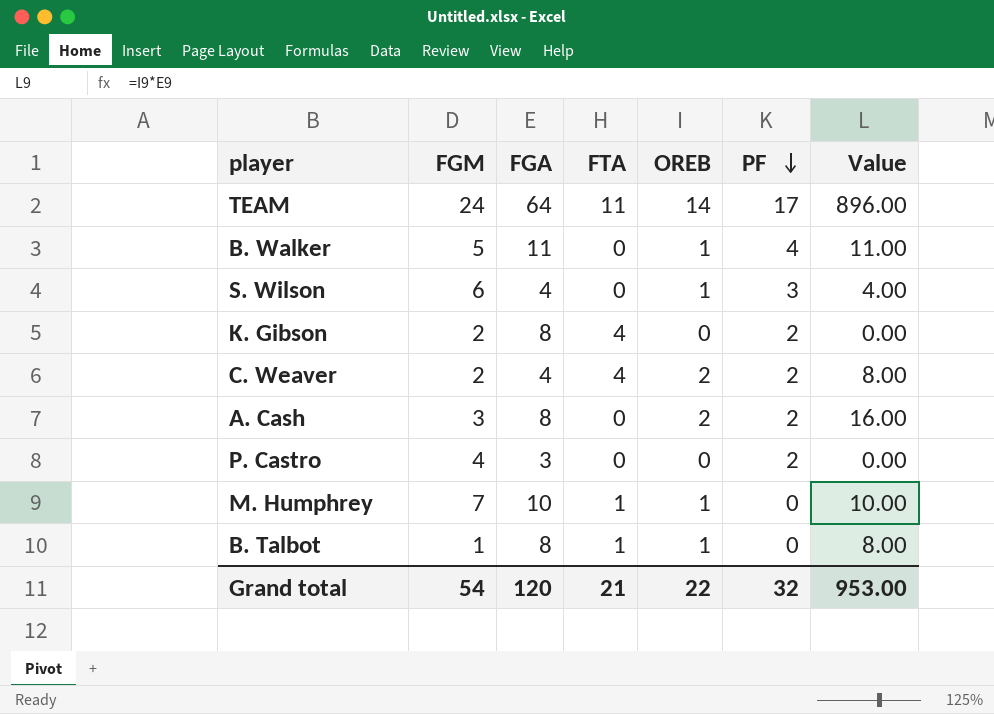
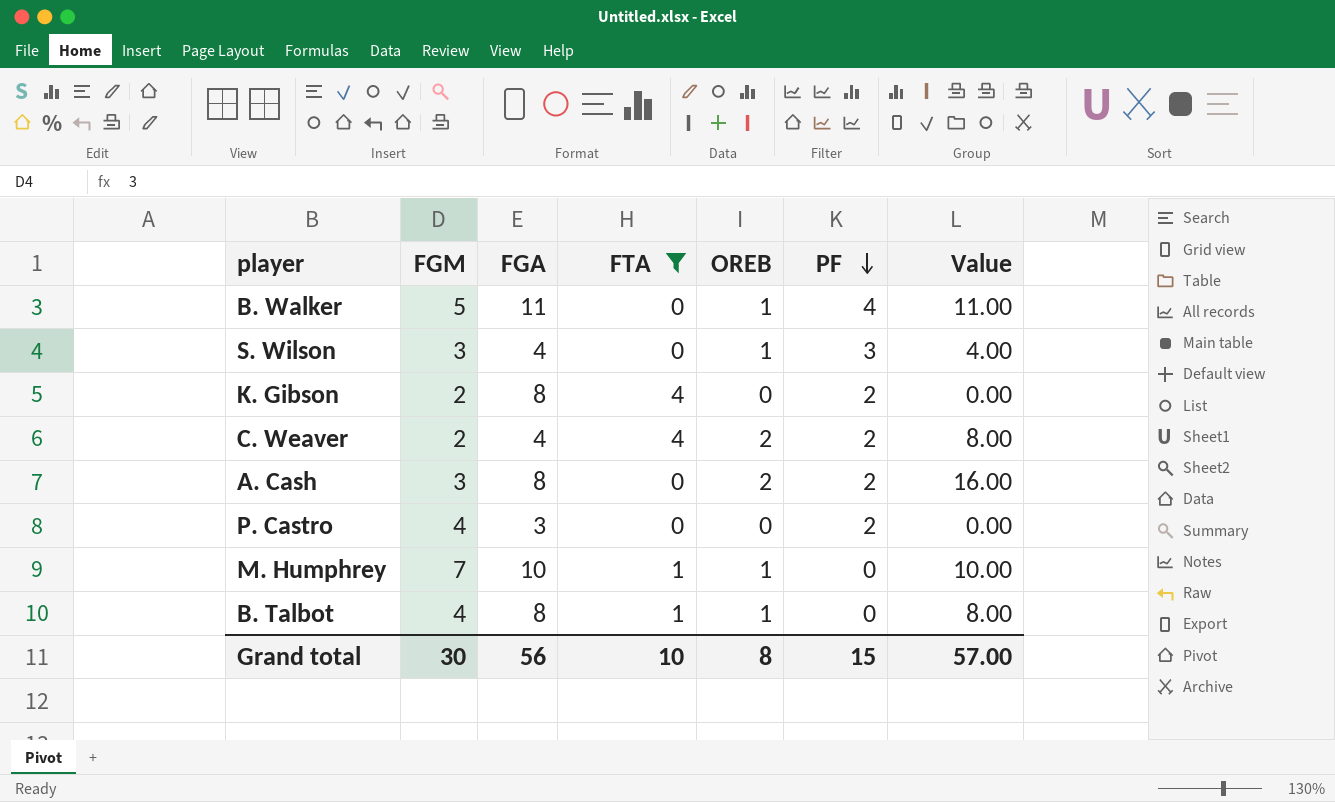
filter: none -> FTA != 11
S. Wilson | FGM: 6 -> 3
B. Talbot | FGM: 1 -> 4
Grand total | FGM: 54 -> 30
Grand total | FGA: 120 -> 56
Grand total | FTA: 21 -> 10
Grand total | OREB: 22 -> 8
Grand total | PF: 32 -> 15
Grand total | Value: 953.00 -> 57.00

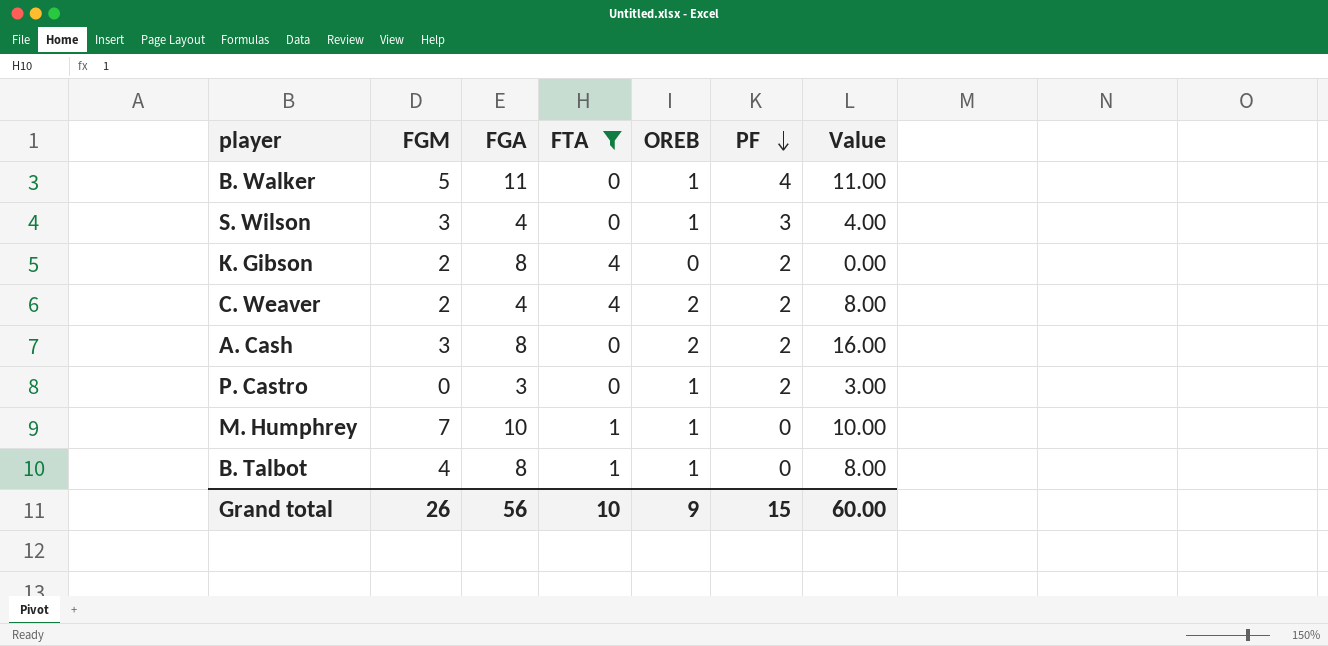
P. Castro | FGM: 4 -> 0
P. Castro | OREB: 0 -> 1
P. Castro | Value: 0.00 -> 3.00
Grand total | FGM: 30 -> 26
Grand total | OREB: 8 -> 9
Grand total | Value: 57.00 -> 60.00

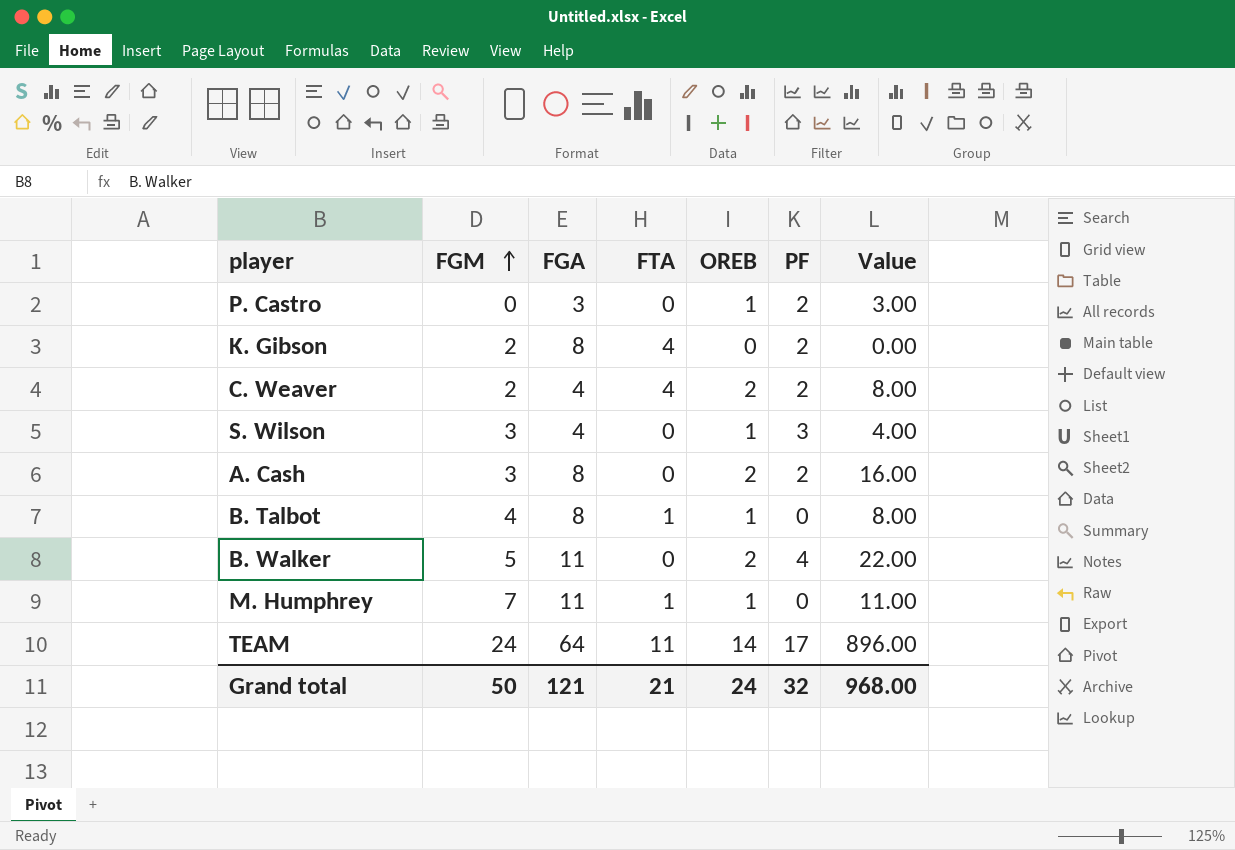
filter: FTA != 11 -> none
row order: PF descending -> FGM ascending
B. Walker | OREB: 1 -> 2
B. Walker | Value: 11.00 -> 22.00
M. Humphrey | FGA: 10 -> 11
M. Humphrey | Value: 10.00 -> 11.00
Grand total | FGM: 26 -> 50
Grand total | FGA: 56 -> 121
Grand total | FTA: 10 -> 21
Grand total | OREB: 9 -> 24
Grand total | PF: 15 -> 32
Grand total | Value: 60.00 -> 968.00

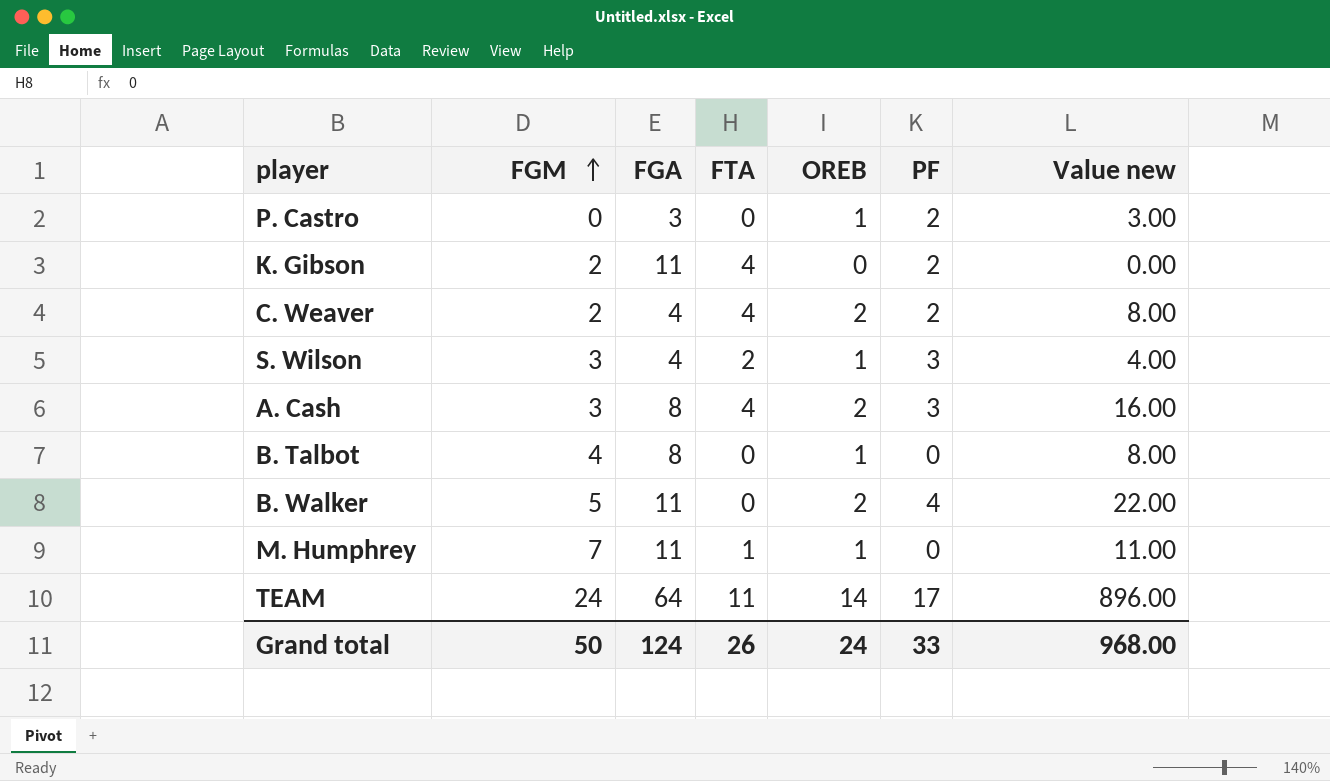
column name: Value -> Value new
K. Gibson | FGA: 8 -> 11
S. Wilson | FTA: 0 -> 2
A. Cash | FTA: 0 -> 4
A. Cash | PF: 2 -> 3
B. Talbot | FTA: 1 -> 0
Grand total | FGA: 121 -> 124
Grand total | FTA: 21 -> 26
Grand total | PF: 32 -> 33

